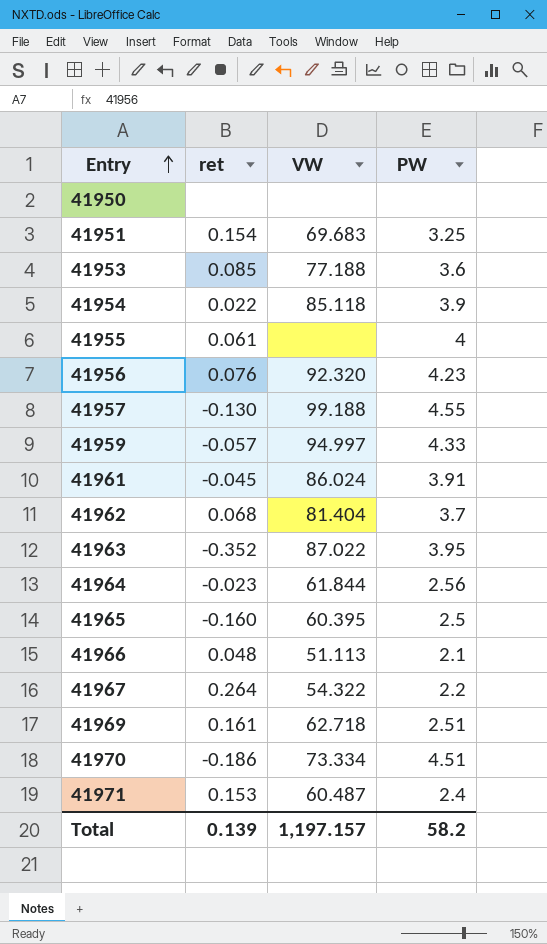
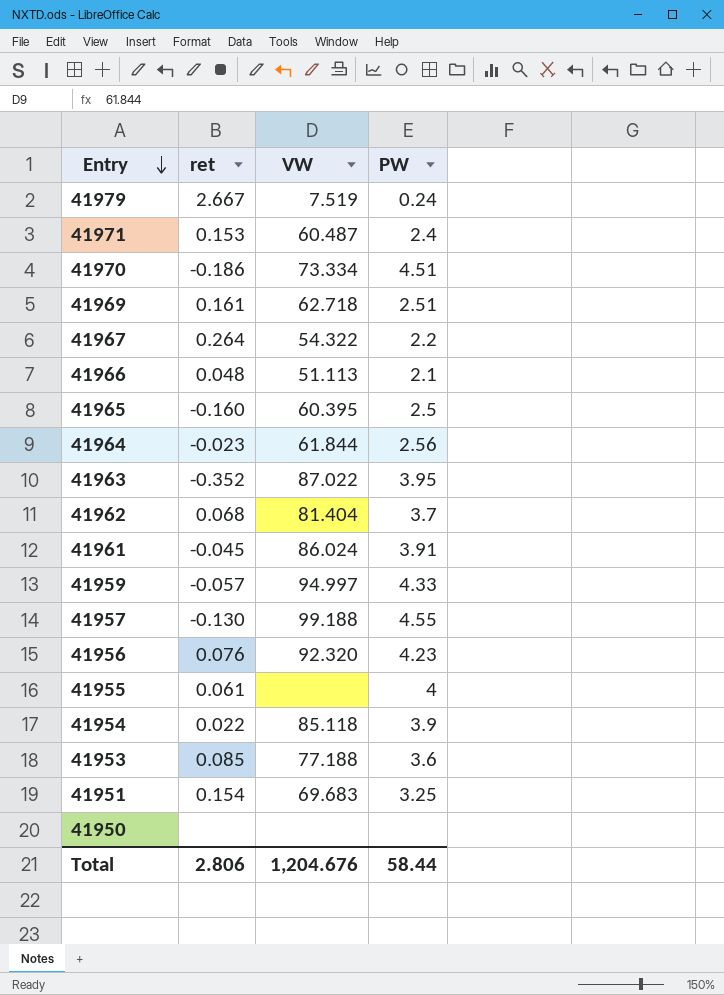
row order: Entry ascending -> Entry descending
row 41979: none -> 2.667 | 7.519 | 0.24
Total | ret: 0.139 -> 2.806
Total | VW: 1,197.157 -> 1,204.676
Total | PW: 58.2 -> 58.44

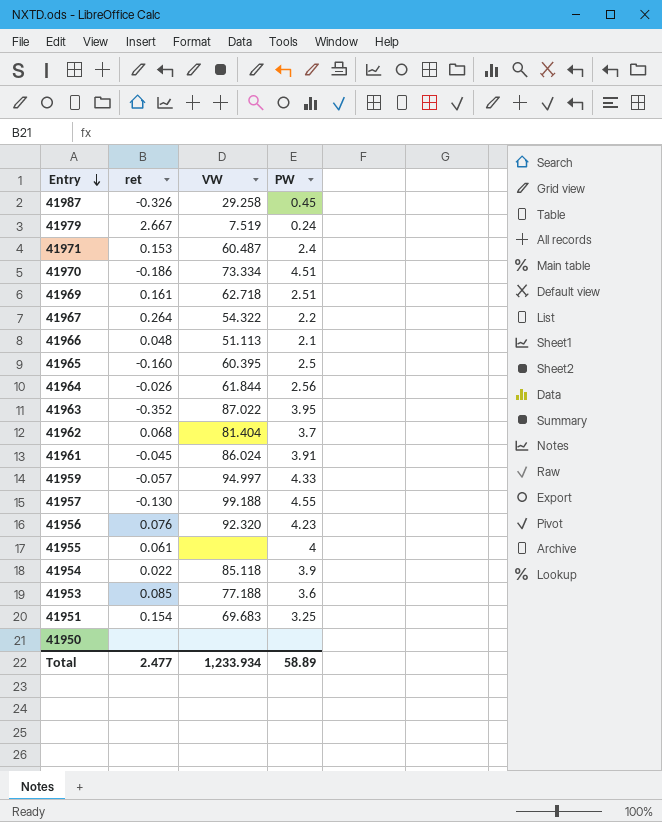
row 41987: none -> -0.326 | 29.258 | 0.45
41964 | ret: -0.023 -> -0.026
Total | ret: 2.806 -> 2.477
Total | VW: 1,204.676 -> 1,233.934
Total | PW: 58.44 -> 58.89

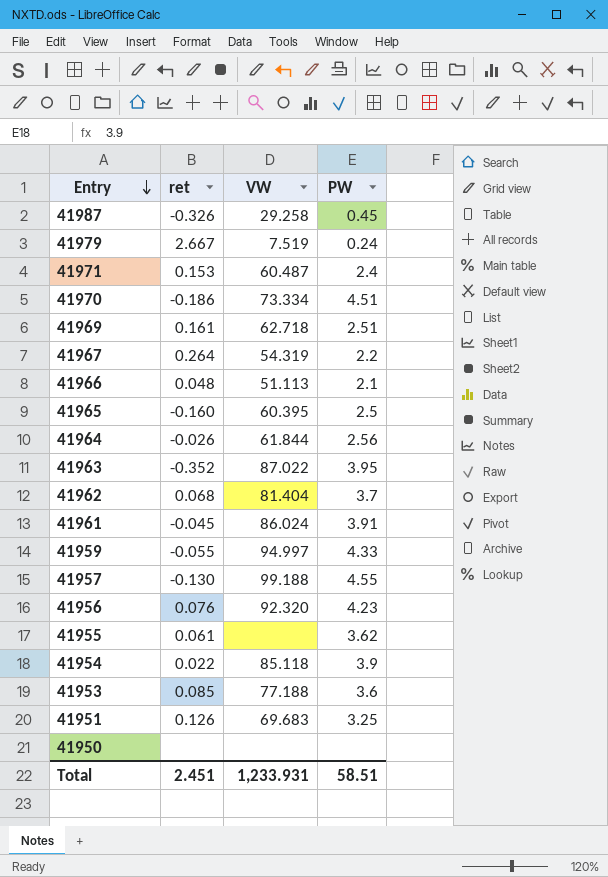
41967 | VW: 54.322 -> 54.319
41959 | ret: -0.057 -> -0.055
41955 | PW: 4 -> 3.62
41951 | ret: 0.154 -> 0.126
Total | ret: 2.477 -> 2.451
Total | VW: 1,233.934 -> 1,233.931
Total | PW: 58.89 -> 58.51

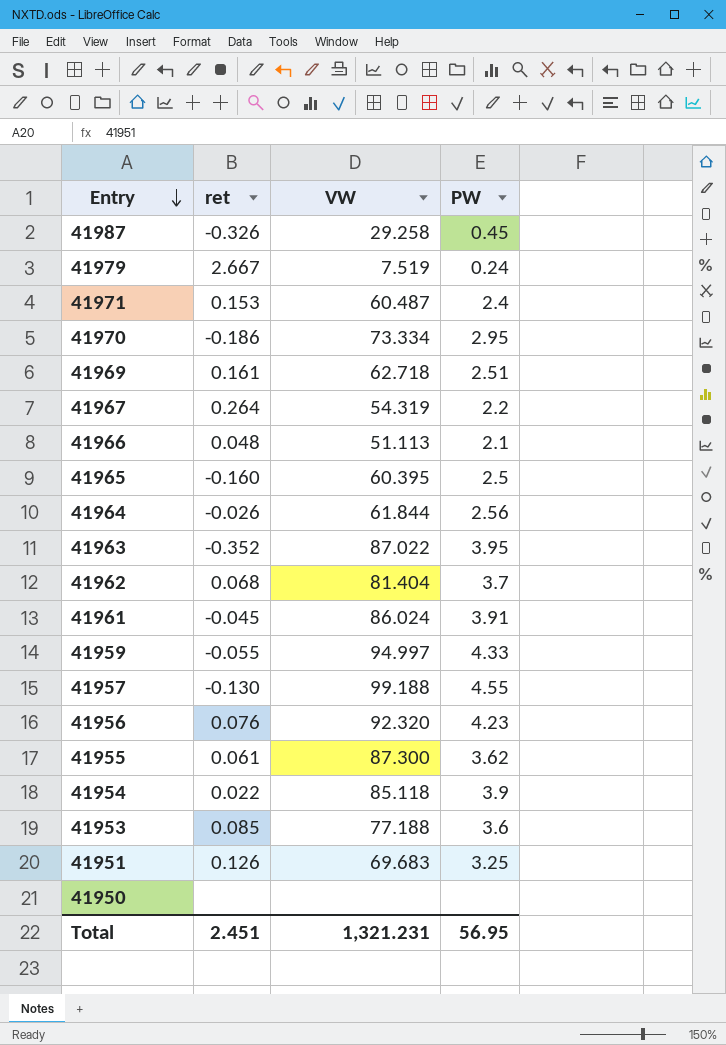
41970 | PW: 4.51 -> 2.95
41955 | VW: none -> 87.300
Total | VW: 1,233.931 -> 1,321.231
Total | PW: 58.51 -> 56.95

